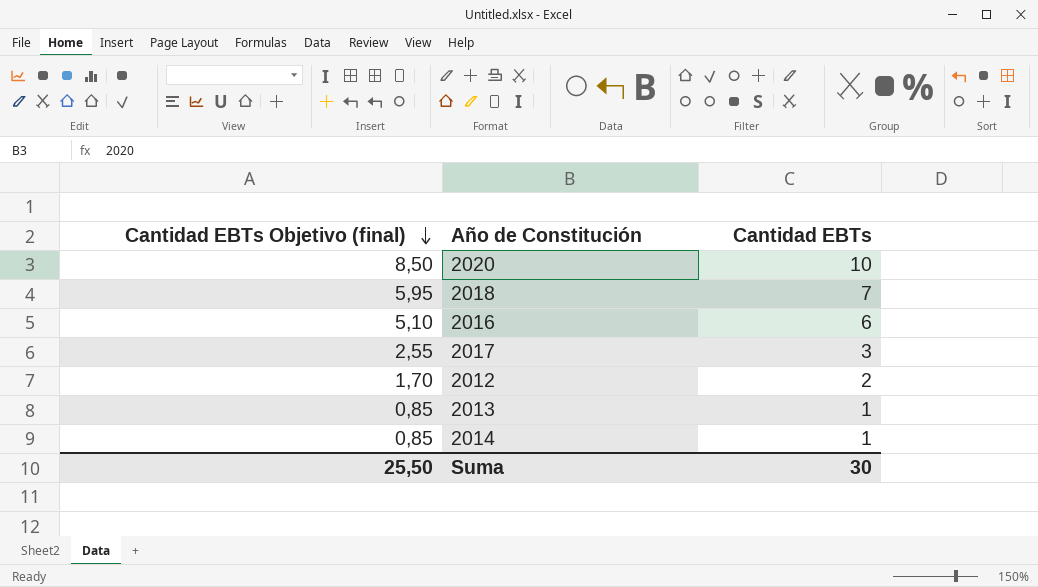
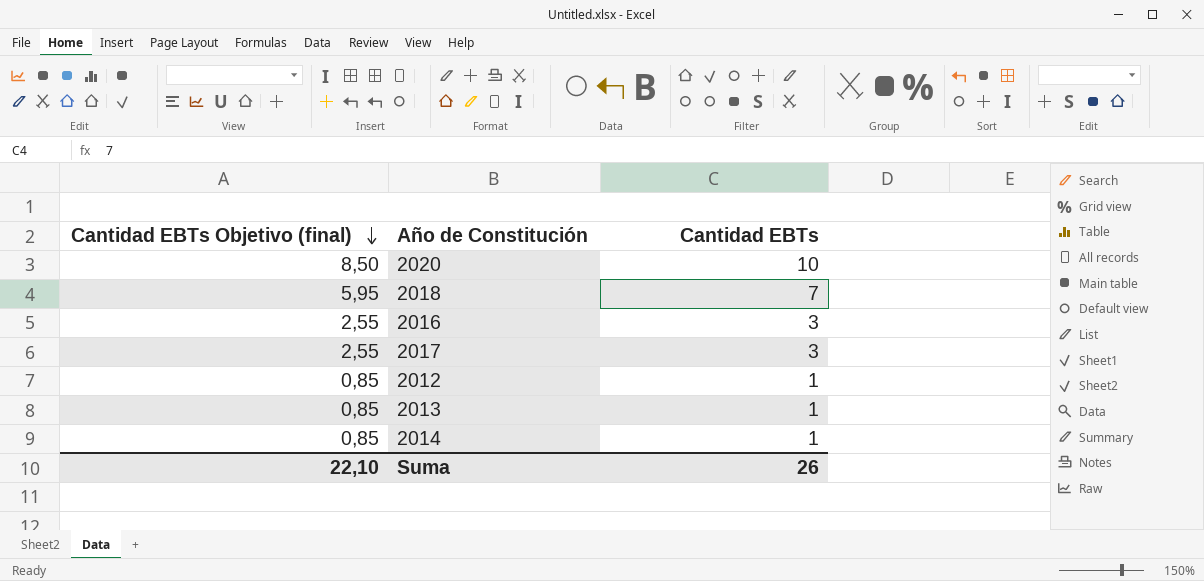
2016 | Cantidad EBTs Objetivo (final): 5,10 -> 2,55
2016 | Cantidad EBTs: 6 -> 3
2012 | Cantidad EBTs Objetivo (final): 1,70 -> 0,85
2012 | Cantidad EBTs: 2 -> 1
Suma | Cantidad EBTs Objetivo (final): 25,50 -> 22,10
Suma | Cantidad EBTs: 30 -> 26

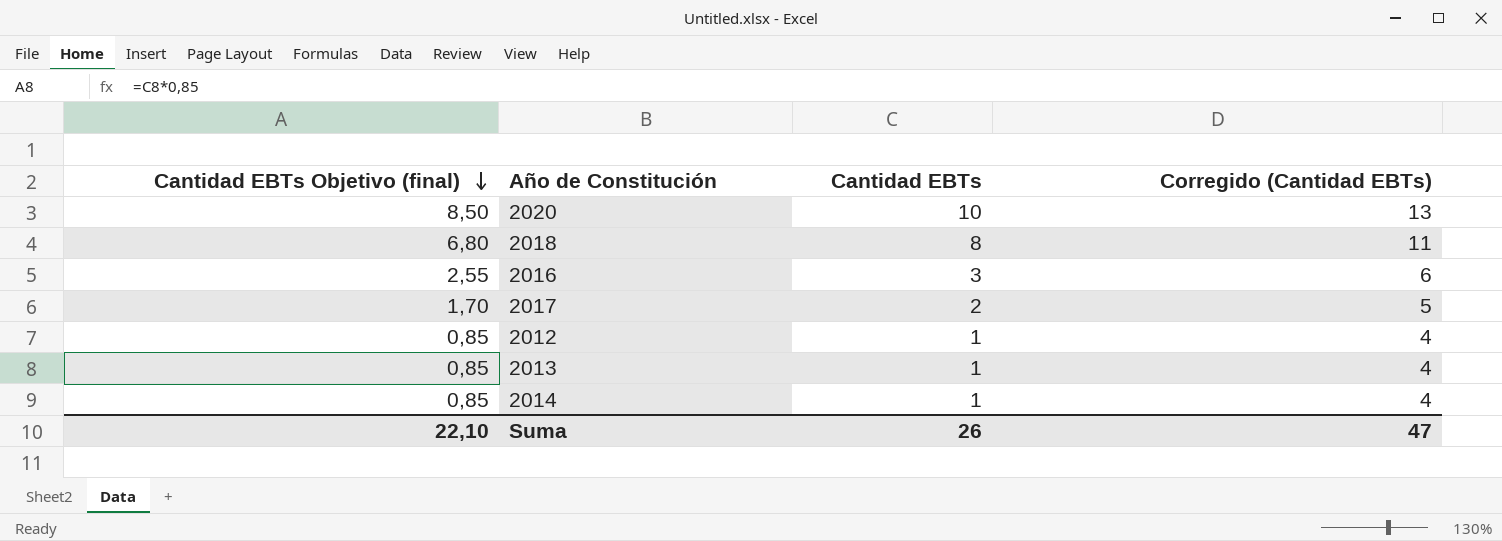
column Corregido (Cantidad EBTs) | formula: none -> [Cantidad EBTs] + 3
2018 | Cantidad EBTs Objetivo (final): 5,95 -> 6,80
2018 | Cantidad EBTs: 7 -> 8
2017 | Cantidad EBTs Objetivo (final): 2,55 -> 1,70
2017 | Cantidad EBTs: 3 -> 2

